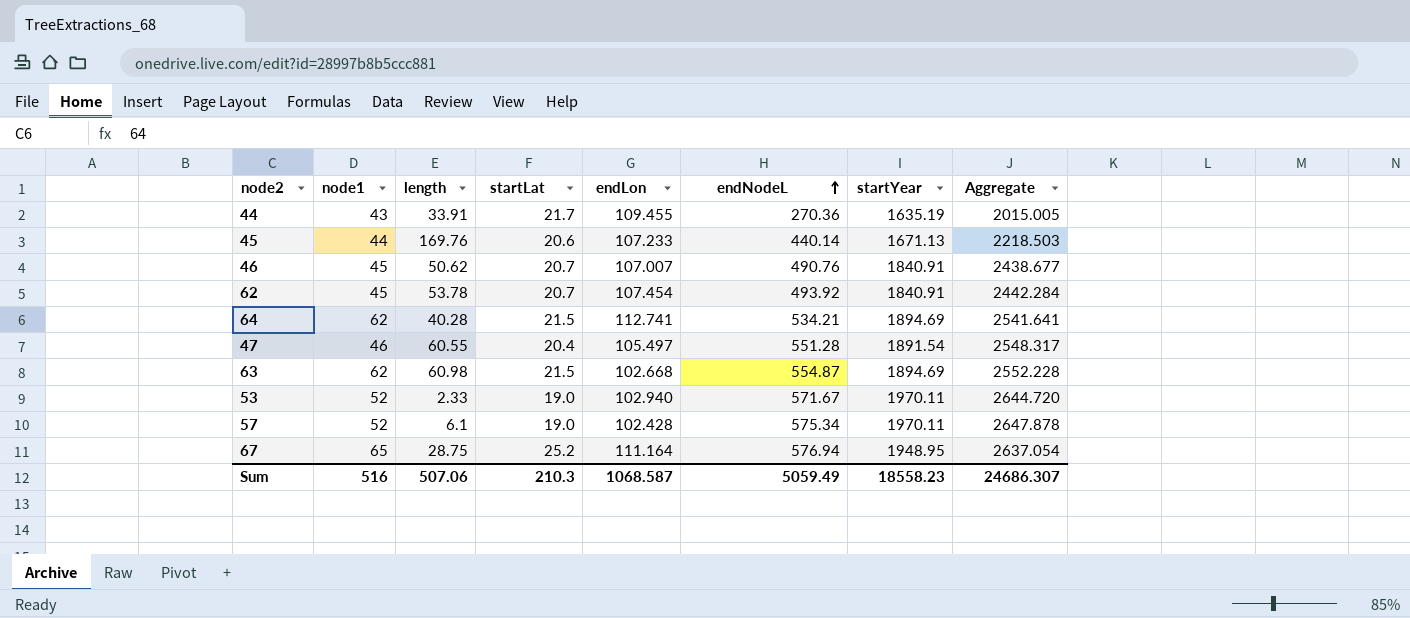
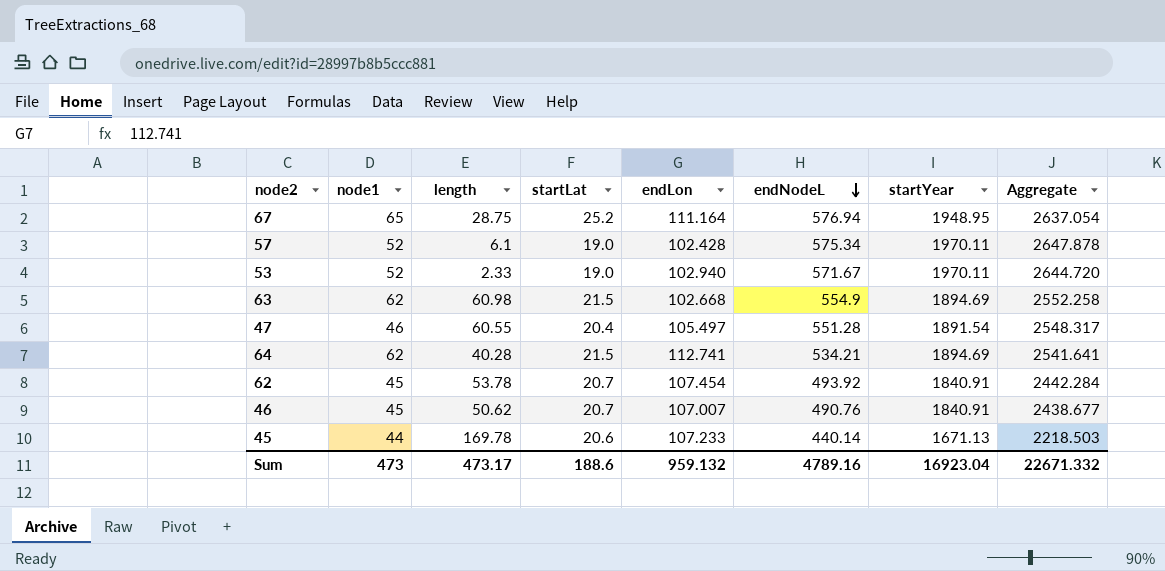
row order: endNodeL ascending -> endNodeL descending
row 44: 43 | 33.91 | 21.7 | 109.455 | 270.36 | 1635.19 | 2015.005 -> none
63 | endNodeL: 554.87 -> 554.9
63 | Aggregate: 2552.228 -> 2552.258
45 | length: 169.76 -> 169.78
Sum | node1: 516 -> 473
Sum | length: 507.06 -> 473.17
Sum | startLat: 210.3 -> 188.6
Sum | endLon: 1068.587 -> 959.132
Sum | endNodeL: 5059.49 -> 4789.16
Sum | startYear: 18558.23 -> 16923.04
Sum | Aggregate: 24686.307 -> 22671.332

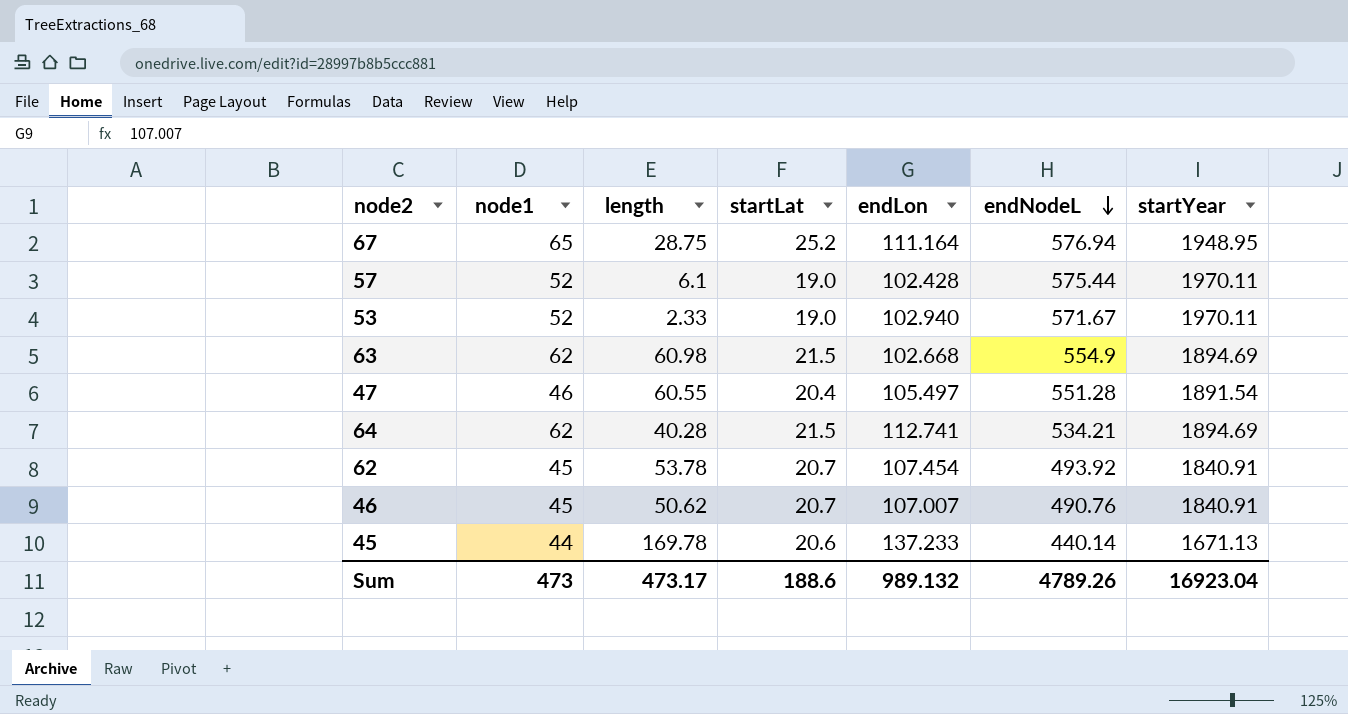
column Aggregate | formula: [endLon] + [endNodeL] + [startYear] -> none
57 | endNodeL: 575.34 -> 575.44
45 | endLon: 107.233 -> 137.233
Sum | endLon: 959.132 -> 989.132
Sum | endNodeL: 4789.16 -> 4789.26

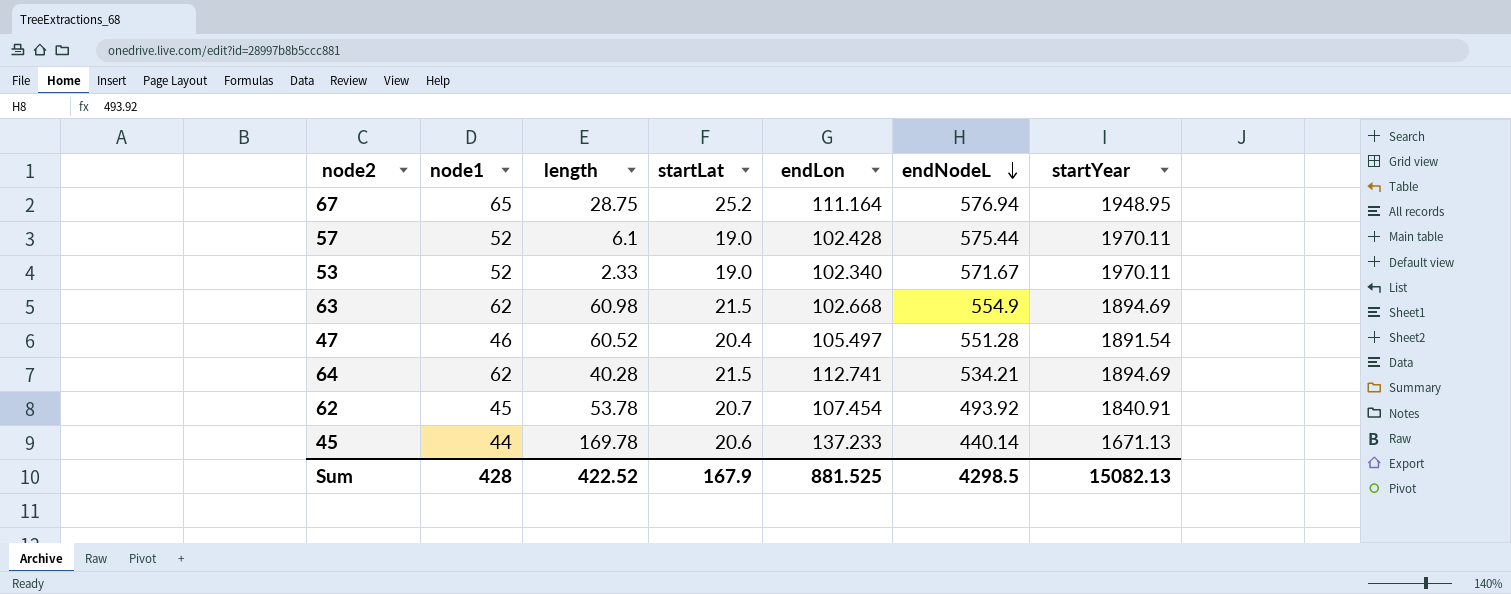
row 46: 45 | 50.62 | 20.7 | 107.007 | 490.76 | 1840.91 -> none
53 | endLon: 102.940 -> 102.340
47 | length: 60.55 -> 60.52
Sum | node1: 473 -> 428
Sum | length: 473.17 -> 422.52
Sum | startLat: 188.6 -> 167.9
Sum | endLon: 989.132 -> 881.525
Sum | endNodeL: 4789.26 -> 4298.5
Sum | startYear: 16923.04 -> 15082.13

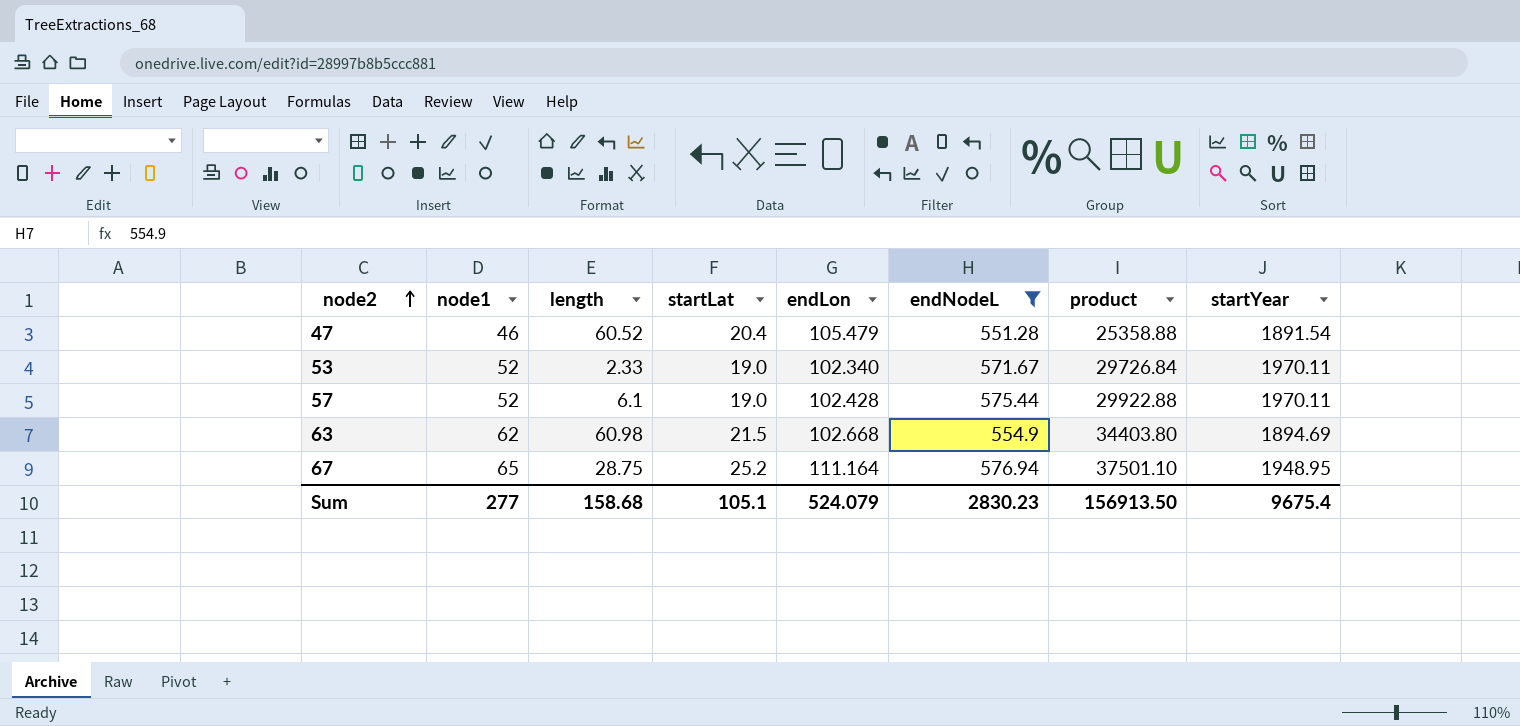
filter: none -> endNodeL >= 551.28
row order: endNodeL descending -> node2 ascending
column product | formula: none -> [node1] * [endNodeL]
47 | endLon: 105.497 -> 105.479
Sum | node1: 428 -> 277
Sum | length: 422.52 -> 158.68
Sum | startLat: 167.9 -> 105.1
Sum | endLon: 881.525 -> 524.079
Sum | endNodeL: 4298.5 -> 2830.23
Sum | startYear: 15082.13 -> 9675.4

